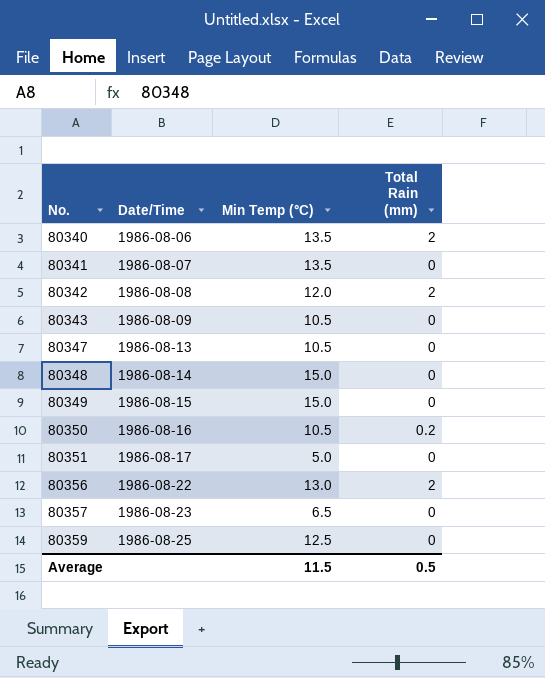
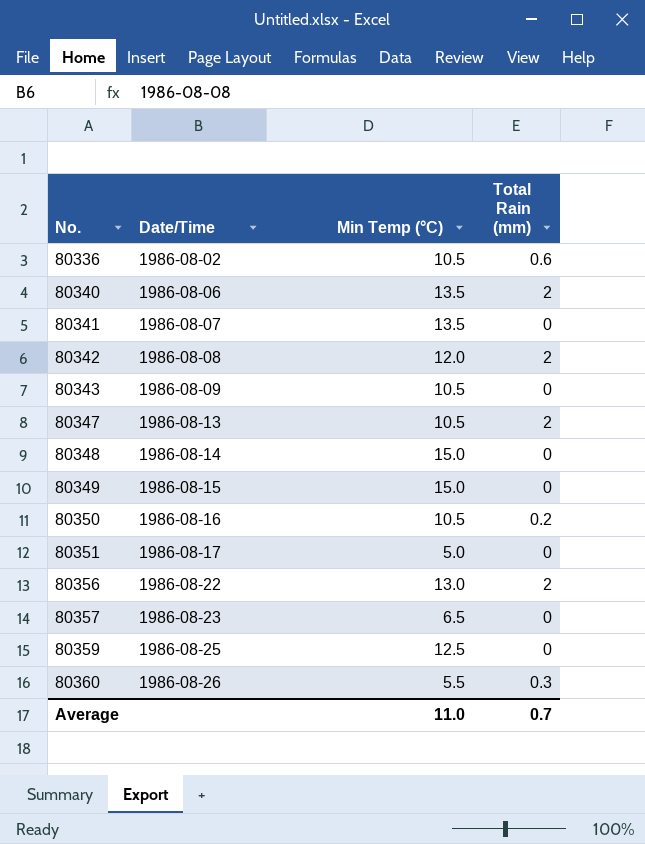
row 80336: none -> 1986-08-02 | 10.5 | 0.6
80347 | Total Rain (mm): 0 -> 2
row 80360: none -> 1986-08-26 | 5.5 | 0.3
Average | Min Temp (°C): 11.5 -> 11.0
Average | Total Rain (mm): 0.5 -> 0.7

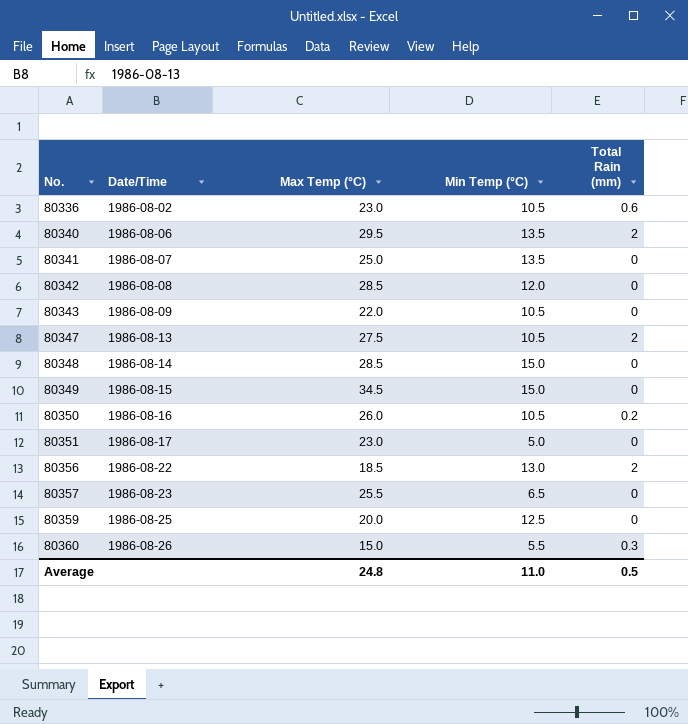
column Max Temp (°C) | position: none -> 3
80342 | Total Rain (mm): 2 -> 0
Average | Total Rain (mm): 0.7 -> 0.5

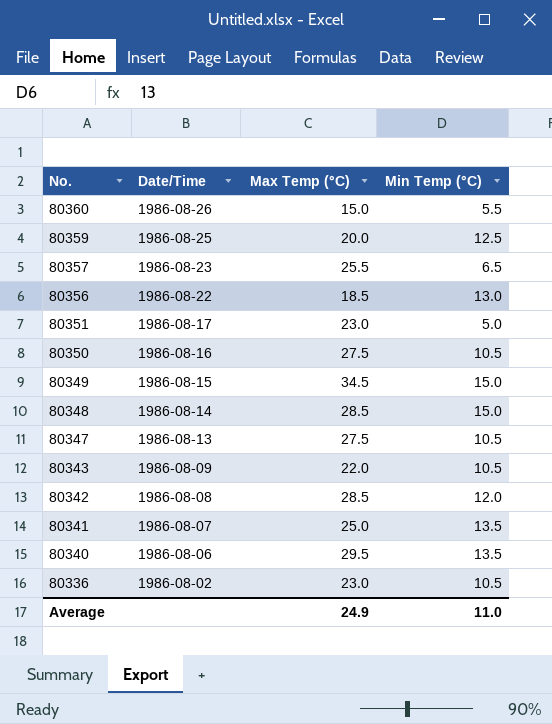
row order: No. ascending -> No. descending
column Total Rain (mm) | position: 5 -> none
80350 | Max Temp (°C): 26.0 -> 27.5
Average | Max Temp (°C): 24.8 -> 24.9

